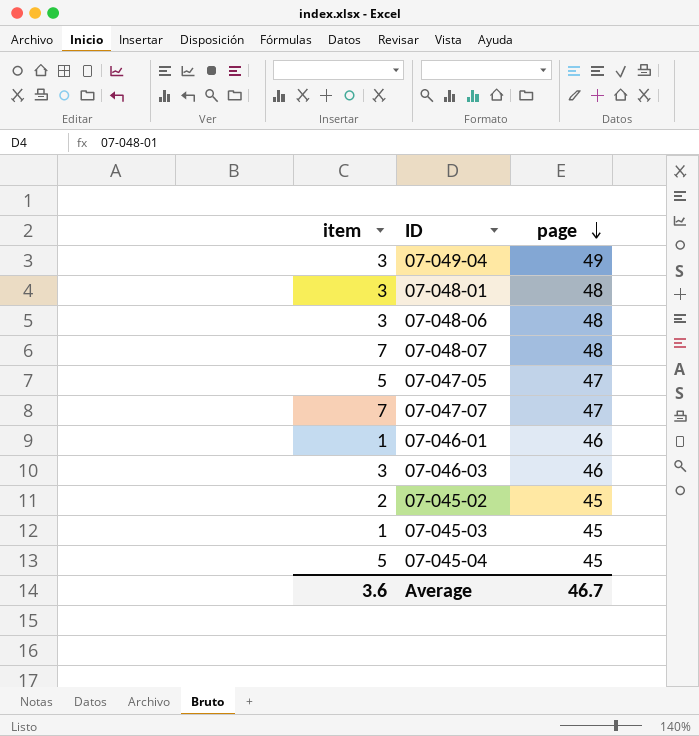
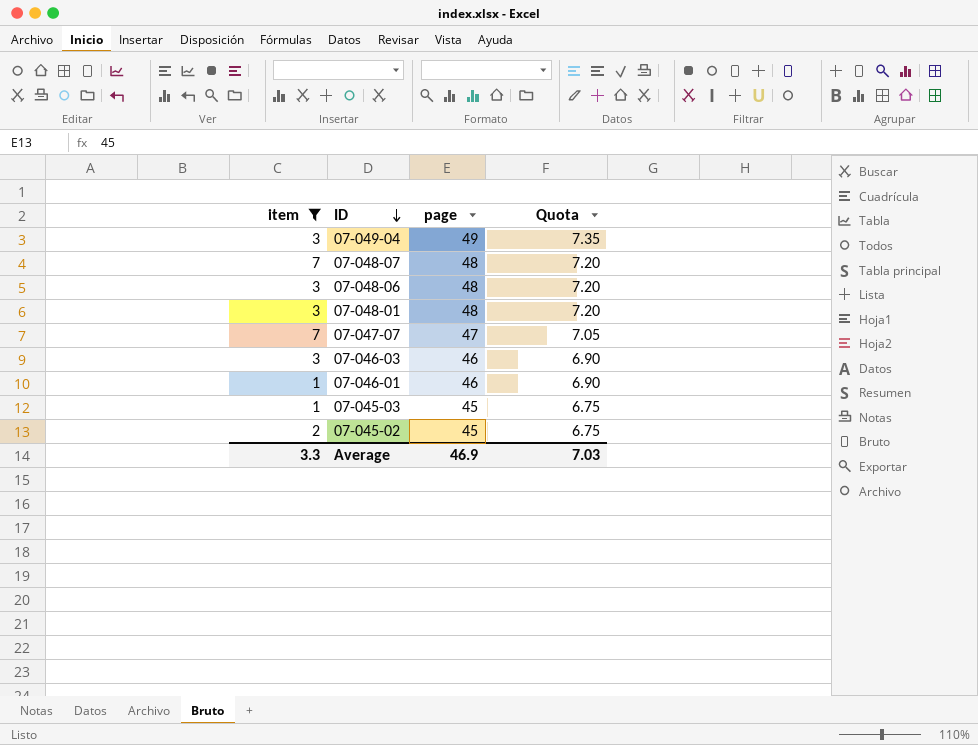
filter: none -> item != 5
row order: page descending -> ID descending
column Quota | formula: none -> [page] * 0.15
Average | item: 3.6 -> 3.3
Average | page: 46.7 -> 46.9

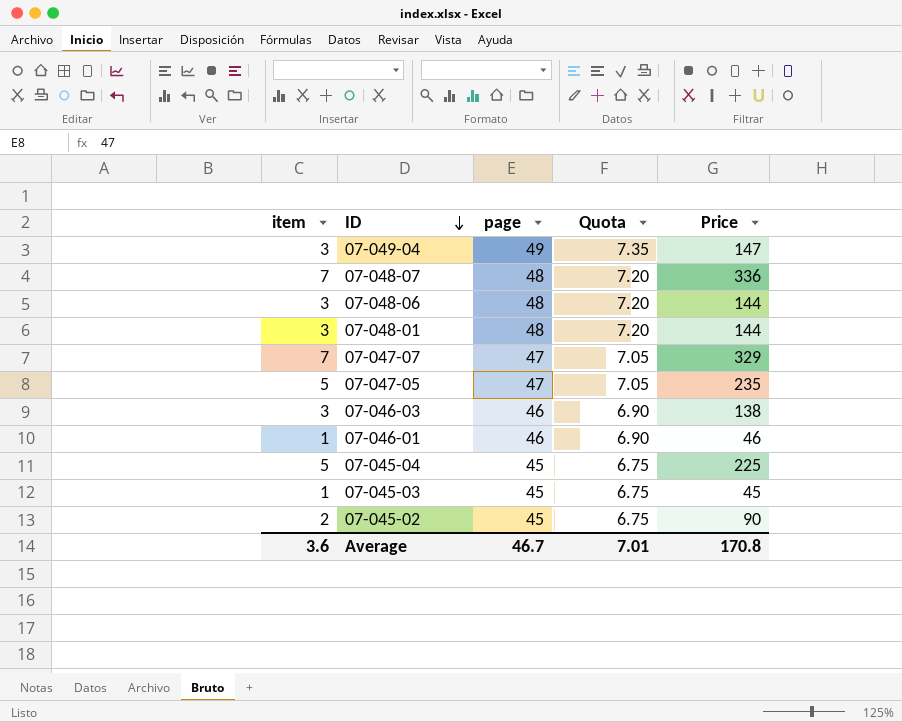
filter: item != 5 -> none
column Price | formula: none -> [item] * [page]
Average | item: 3.3 -> 3.6
Average | page: 46.9 -> 46.7
Average | Quota: 7.03 -> 7.01

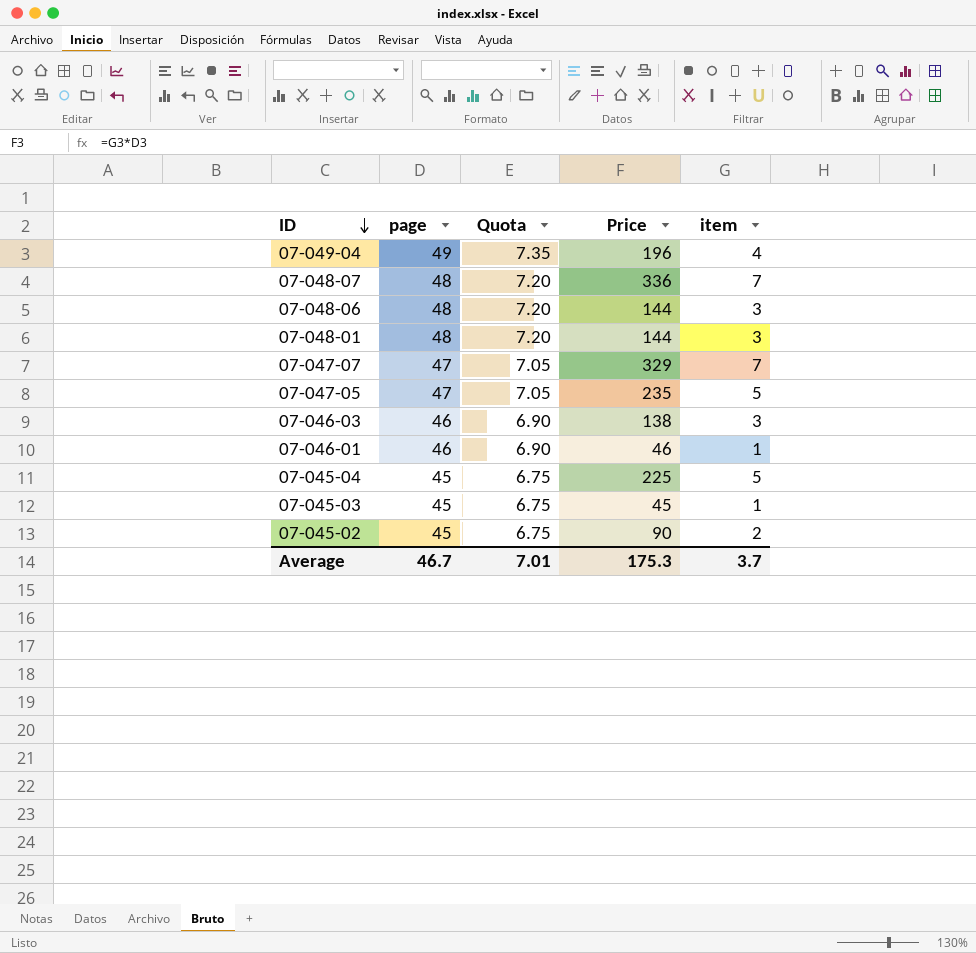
column item | position: 1 -> 5
07-049-04 | Price: 147 -> 196
07-049-04 | item: 3 -> 4
Average | Price: 170.8 -> 175.3
Average | item: 3.6 -> 3.7

